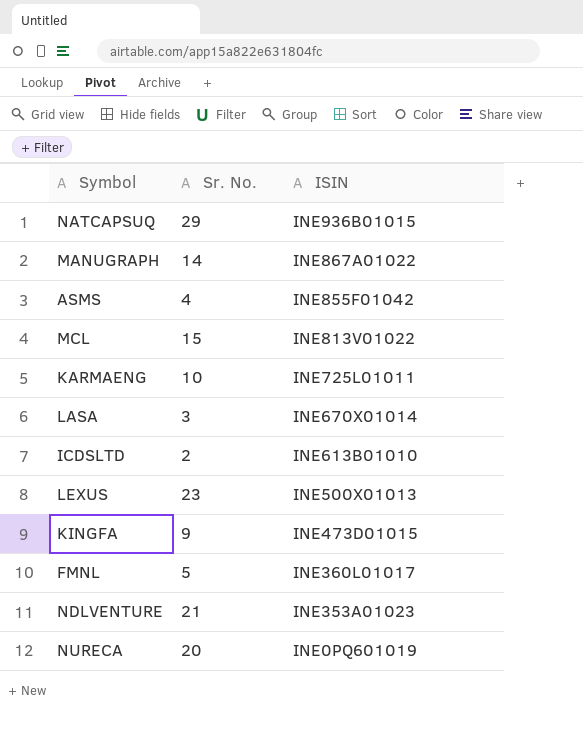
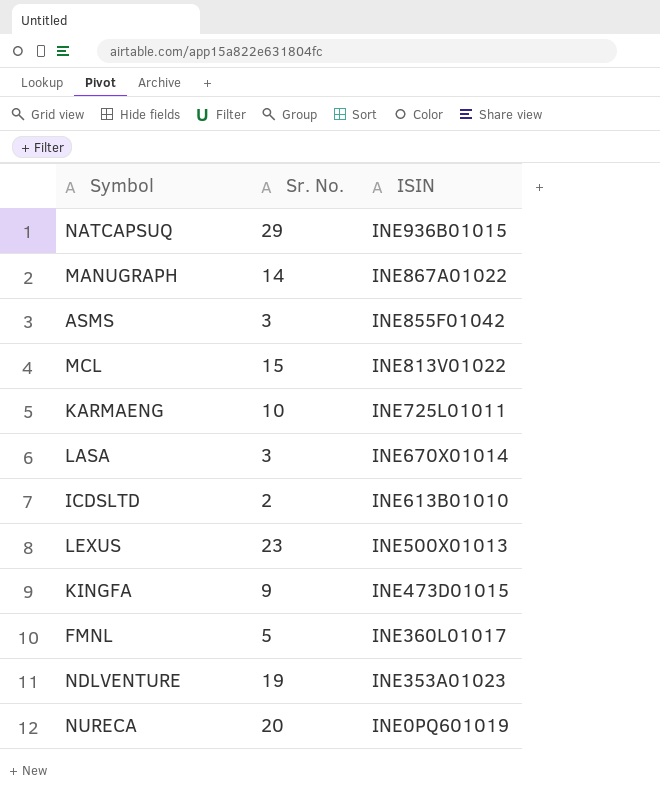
ASMS | Sr. No.: 4 -> 3
NDLVENTURE | Sr. No.: 21 -> 19

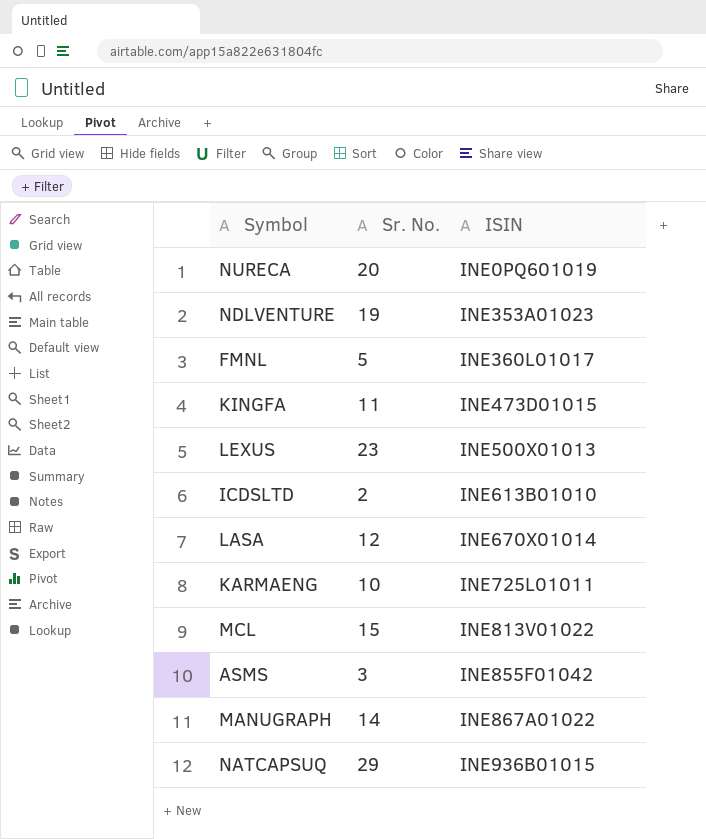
row order: ISIN descending -> ISIN ascending
KINGFA | Sr. No.: 9 -> 11
LASA | Sr. No.: 3 -> 12

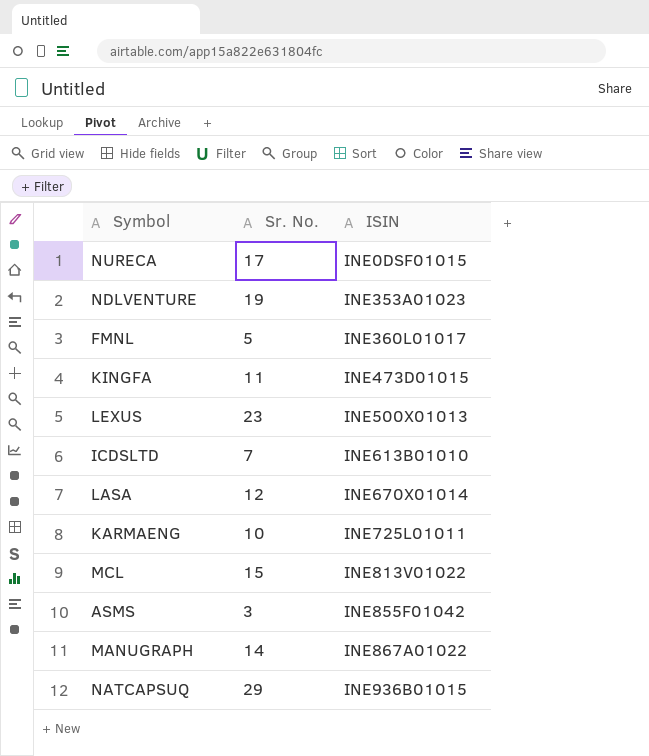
NURECA | Sr. No.: 20 -> 17
NURECA | ISIN: INE0PQ601019 -> INE0DSF01015
ICDSLTD | Sr. No.: 2 -> 7

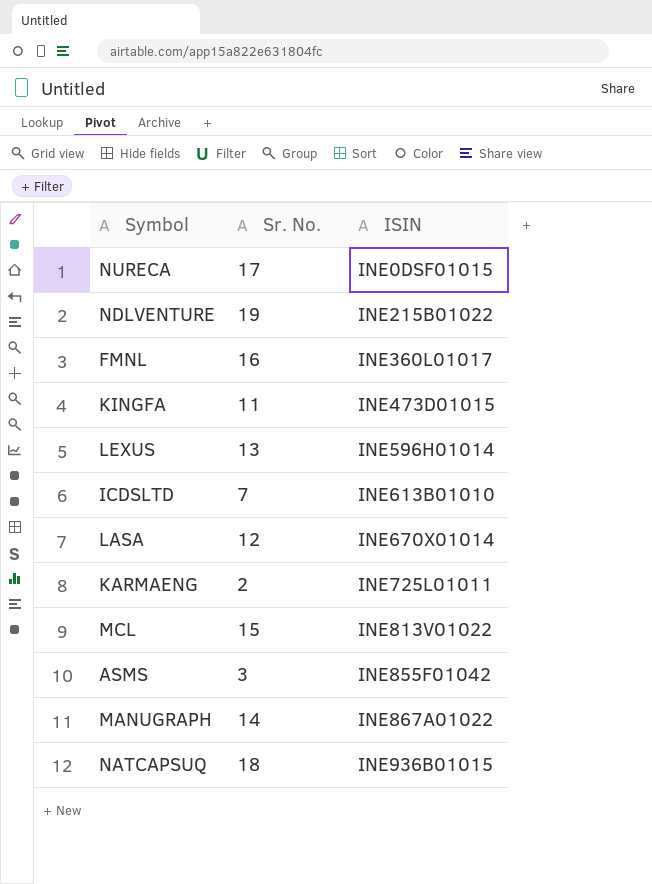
NDLVENTURE | ISIN: INE353A01023 -> INE215B01022
FMNL | Sr. No.: 5 -> 16
LEXUS | Sr. No.: 23 -> 13
LEXUS | ISIN: INE500X01013 -> INE596H01014
KARMAENG | Sr. No.: 10 -> 2
NATCAPSUQ | Sr. No.: 29 -> 18

